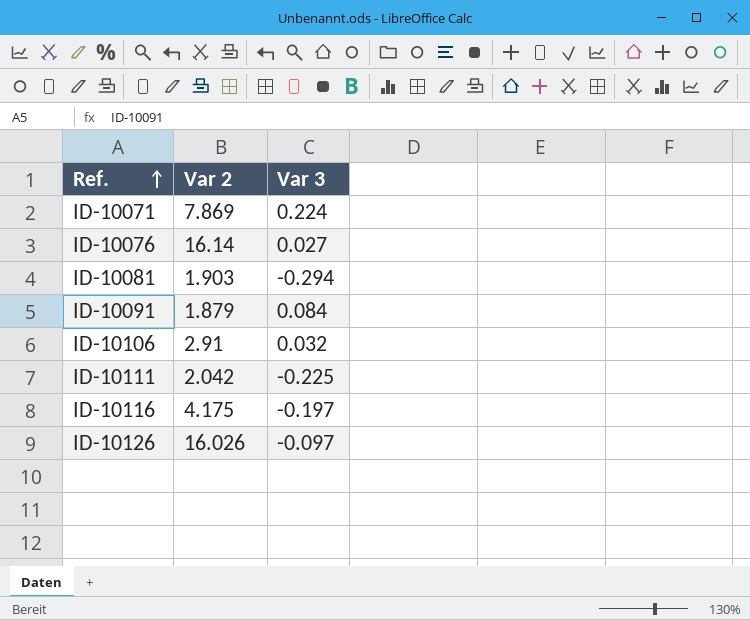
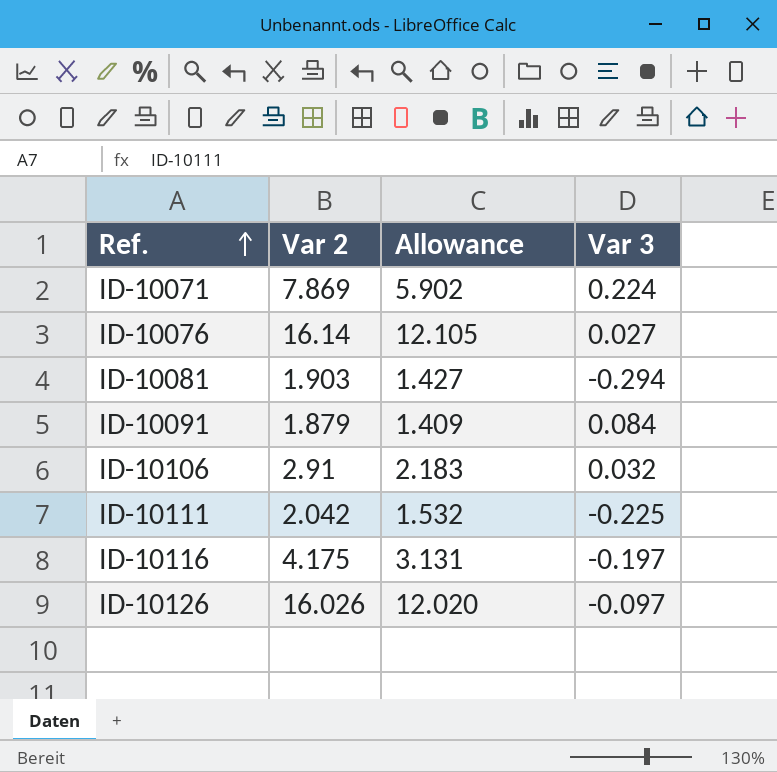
column Allowance | formula: none -> [Var 2] * 0.75

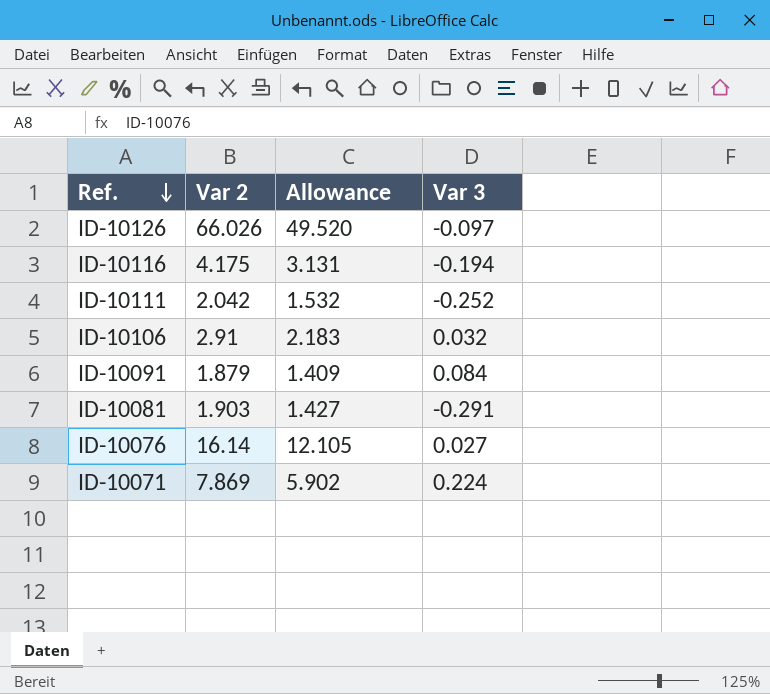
row order: Ref. ascending -> Ref. descending
ID-10126 | Var 2: 16.026 -> 66.026
ID-10126 | Allowance: 12.020 -> 49.520
ID-10116 | Var 3: -0.197 -> -0.194
ID-10111 | Var 3: -0.225 -> -0.252
ID-10081 | Var 3: -0.294 -> -0.291

